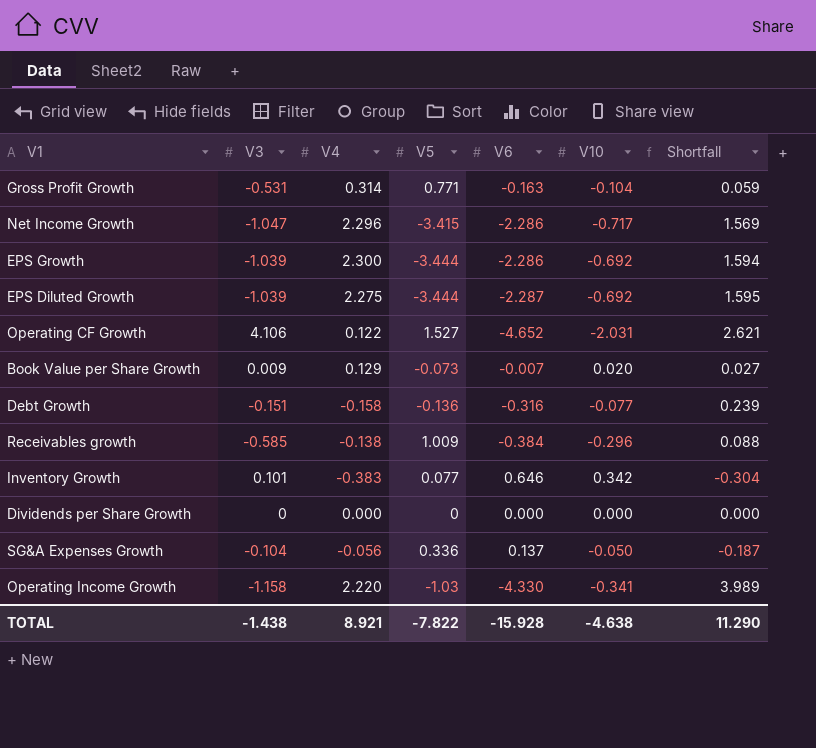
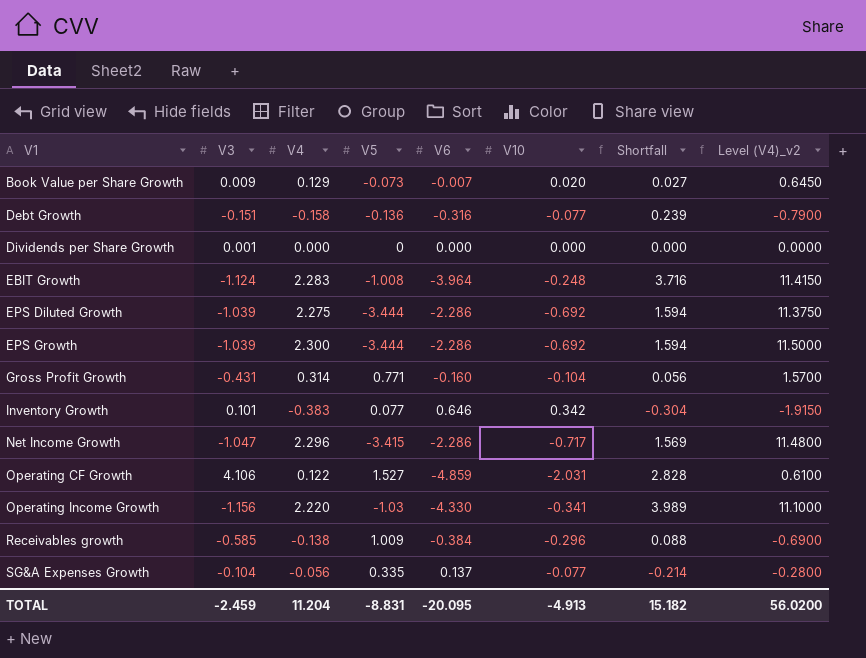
row order: none -> V1 ascending
column Level (V4)_v2 | formula: none -> [V4] * 5
Dividends per Share Growth | V3: 0 -> 0.001
row EBIT Growth: none -> -1.124 | 2.283 | -1.008 | -3.964 | -0.248 | 3.716 | 11.4150
EPS Diluted Growth | V6: -2.287 -> -2.286
EPS Diluted Growth | Shortfall: 1.595 -> 1.594
Gross Profit Growth | V3: -0.531 -> -0.431
Gross Profit Growth | V6: -0.163 -> -0.160
Gross Profit Growth | Shortfall: 0.059 -> 0.056
Operating CF Growth | V6: -4.652 -> -4.859
Operating CF Growth | Shortfall: 2.621 -> 2.828
Operating Income Growth | V3: -1.158 -> -1.156
SG&A Expenses Growth | V5: 0.336 -> 0.335
SG&A Expenses Growth | V10: -0.050 -> -0.077
SG&A Expenses Growth | Shortfall: -0.187 -> -0.214
TOTAL | V3: -1.438 -> -2.459
TOTAL | V4: 8.921 -> 11.204
TOTAL | V5: -7.822 -> -8.831
TOTAL | V6: -15.928 -> -20.095
TOTAL | V10: -4.638 -> -4.913
TOTAL | Shortfall: 11.290 -> 15.182

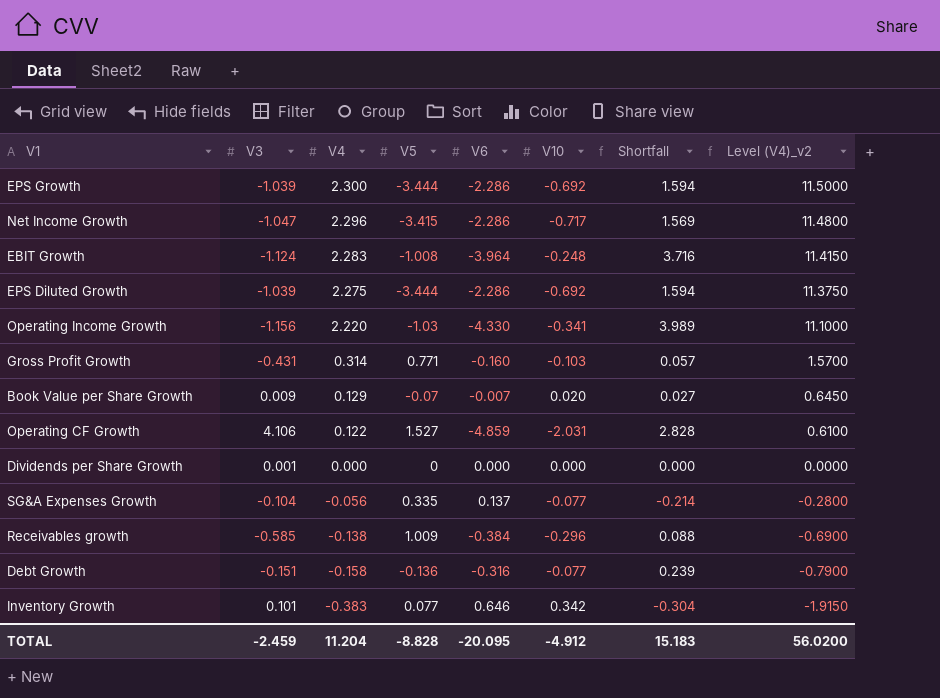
row order: V1 ascending -> V4 descending
Gross Profit Growth | V10: -0.104 -> -0.103
Gross Profit Growth | Shortfall: 0.056 -> 0.057
Book Value per Share Growth | V5: -0.073 -> -0.07
TOTAL | V5: -8.831 -> -8.828
TOTAL | V10: -4.913 -> -4.912
TOTAL | Shortfall: 15.182 -> 15.183

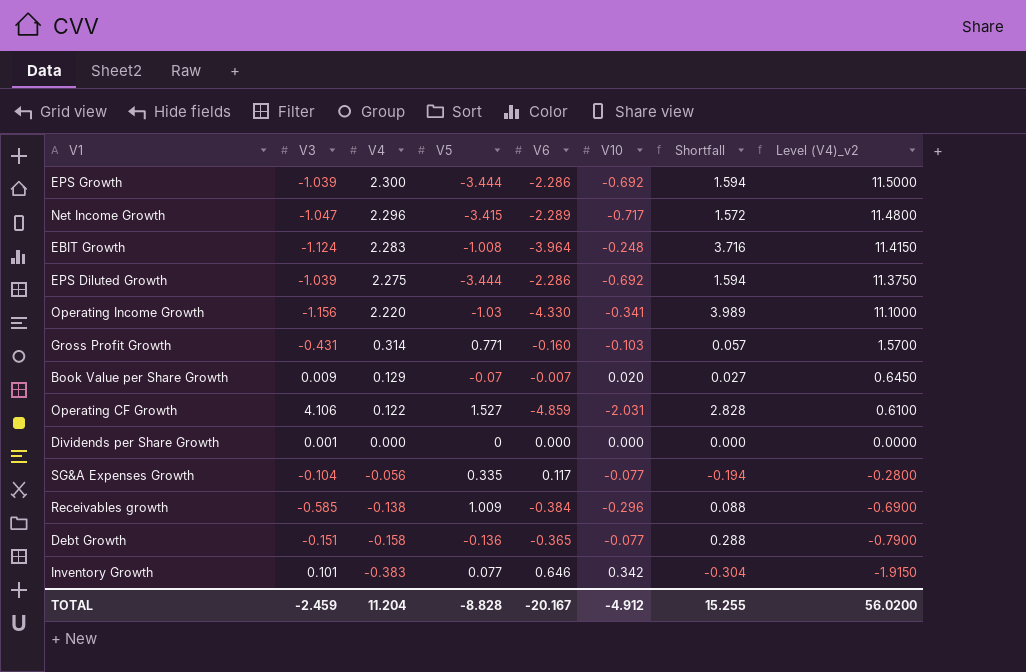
Net Income Growth | V6: -2.286 -> -2.289
Net Income Growth | Shortfall: 1.569 -> 1.572
SG&A Expenses Growth | V6: 0.137 -> 0.117
SG&A Expenses Growth | Shortfall: -0.214 -> -0.194
Debt Growth | V6: -0.316 -> -0.365
Debt Growth | Shortfall: 0.239 -> 0.288
TOTAL | V6: -20.095 -> -20.167
TOTAL | Shortfall: 15.183 -> 15.255

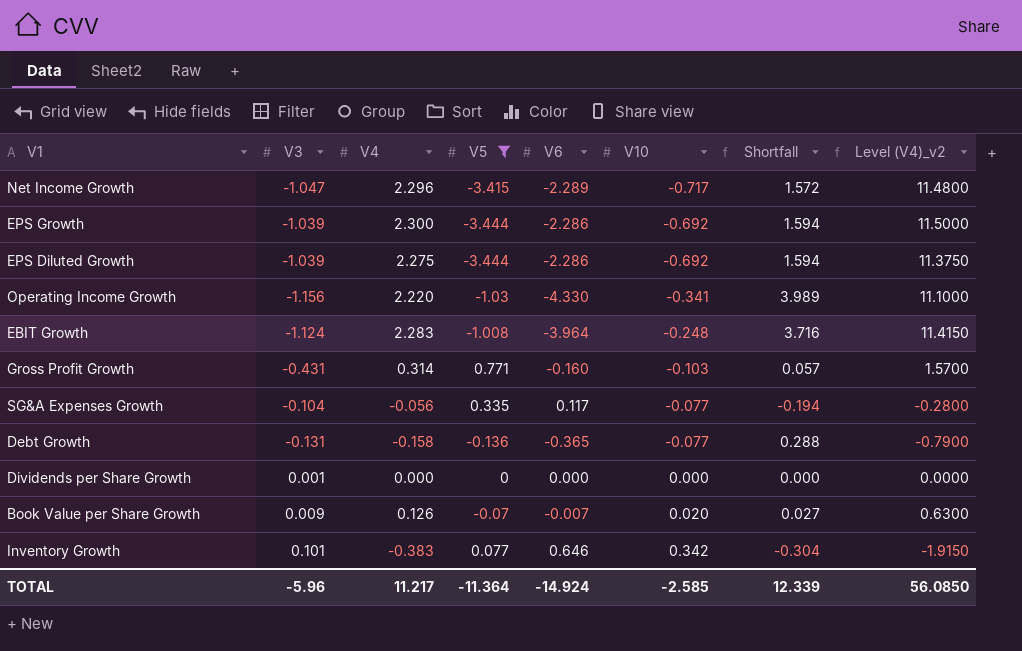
filter: none -> V5 <= 0.771
row order: V4 descending -> V10 ascending
Debt Growth | V3: -0.151 -> -0.131
Book Value per Share Growth | V4: 0.129 -> 0.126
Book Value per Share Growth | Level (V4)_v2: 0.6450 -> 0.6300
TOTAL | V3: -2.459 -> -5.96
TOTAL | V4: 11.204 -> 11.217
TOTAL | V5: -8.828 -> -11.364
TOTAL | V6: -20.167 -> -14.924
TOTAL | V10: -4.912 -> -2.585
TOTAL | Shortfall: 15.255 -> 12.339
TOTAL | Level (V4)_v2: 56.0200 -> 56.0850

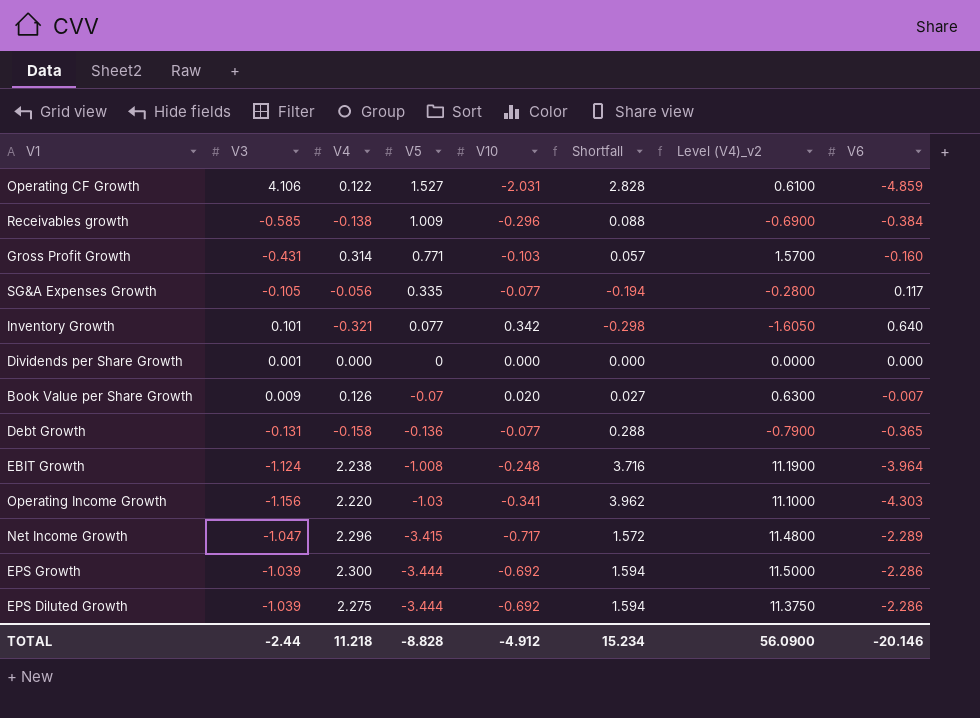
filter: V5 <= 0.771 -> none
row order: V10 ascending -> V5 descending
column V6 | position: 5 -> 8
SG&A Expenses Growth | V3: -0.104 -> -0.105
Inventory Growth | V4: -0.383 -> -0.321
Inventory Growth | Shortfall: -0.304 -> -0.298
Inventory Growth | Level (V4)_v2: -1.9150 -> -1.6050
Inventory Growth | V6: 0.646 -> 0.640
EBIT Growth | V4: 2.283 -> 2.238
EBIT Growth | Level (V4)_v2: 11.4150 -> 11.1900
Operating Income Growth | Shortfall: 3.989 -> 3.962
Operating Income Growth | V6: -4.330 -> -4.303
TOTAL | V3: -5.96 -> -2.44
TOTAL | V4: 11.217 -> 11.218
TOTAL | V5: -11.364 -> -8.828
TOTAL | V10: -2.585 -> -4.912
TOTAL | Shortfall: 12.339 -> 15.234
TOTAL | Level (V4)_v2: 56.0850 -> 56.0900
TOTAL | V6: -14.924 -> -20.146

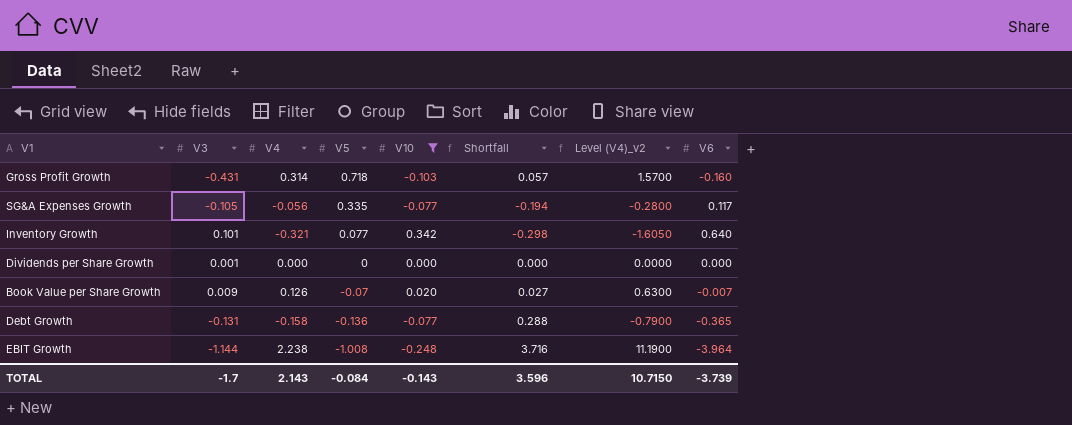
filter: none -> V10 >= -0.248
Gross Profit Growth | V5: 0.771 -> 0.718
EBIT Growth | V3: -1.124 -> -1.144
TOTAL | V3: -2.44 -> -1.7
TOTAL | V4: 11.218 -> 2.143
TOTAL | V5: -8.828 -> -0.084
TOTAL | V10: -4.912 -> -0.143
TOTAL | Shortfall: 15.234 -> 3.596
TOTAL | Level (V4)_v2: 56.0900 -> 10.7150
TOTAL | V6: -20.146 -> -3.739

